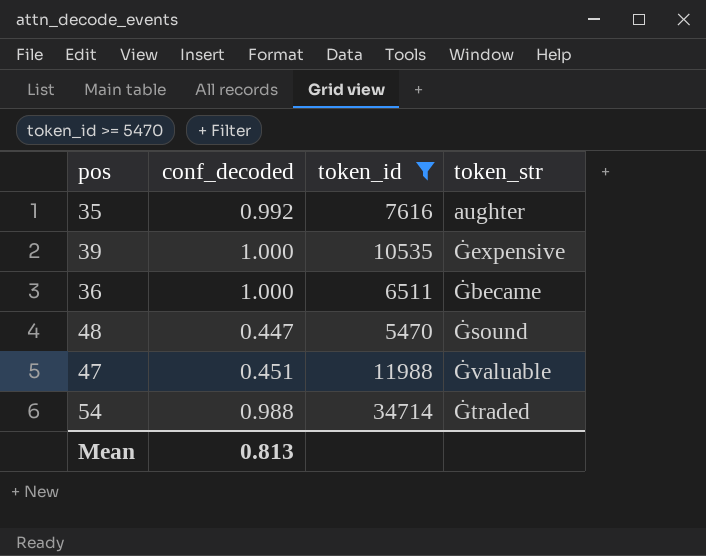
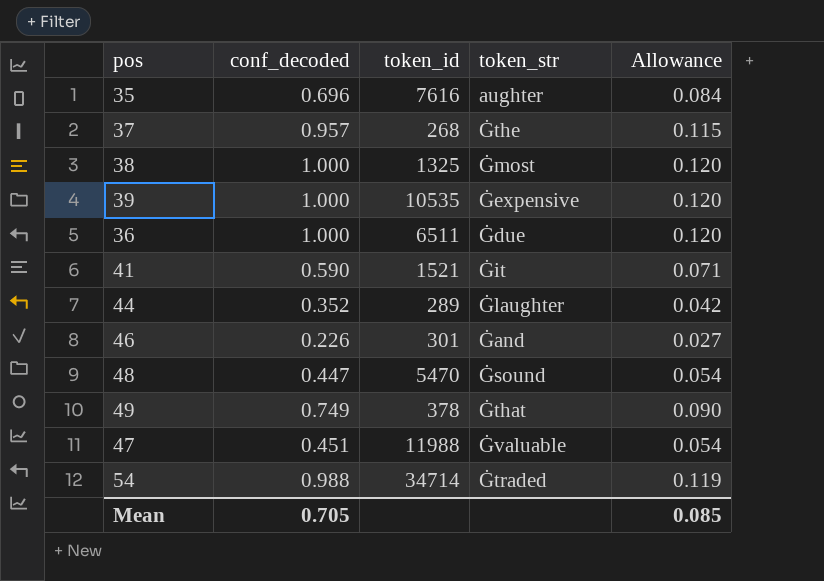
filter: token_id >= 5470 -> none
column Allowance | formula: none -> [conf_decoded] * 0.12
35 | conf_decoded: 0.992 -> 0.696
36 | token_str: Ġbecame -> Ġdue
Mean | conf_decoded: 0.813 -> 0.705

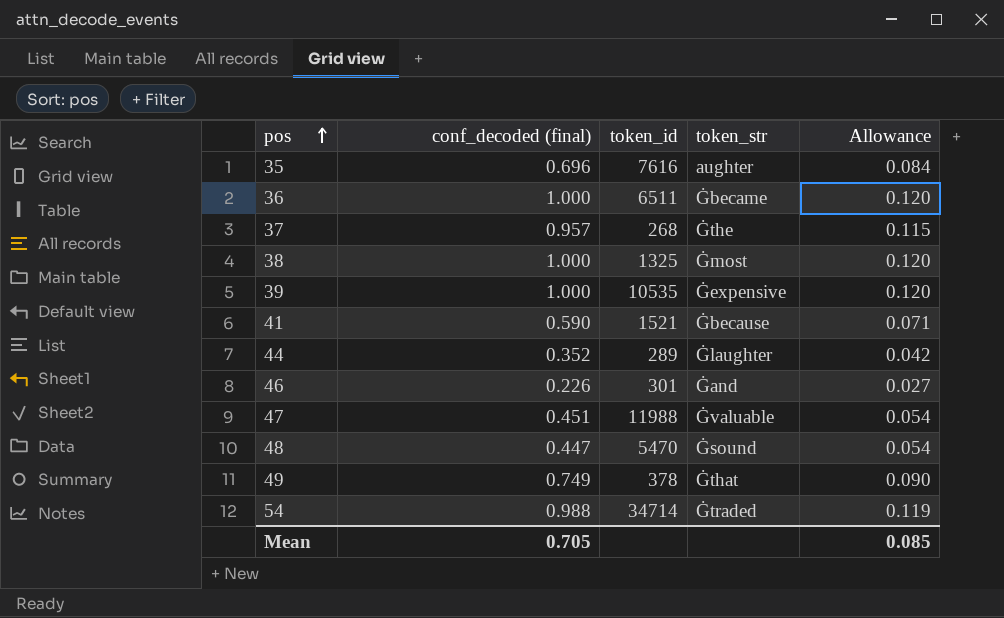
row order: none -> pos ascending
column name: conf_decoded -> conf_decoded (final)
36 | token_str: Ġdue -> Ġbecame
41 | token_str: Ġit -> Ġbecause

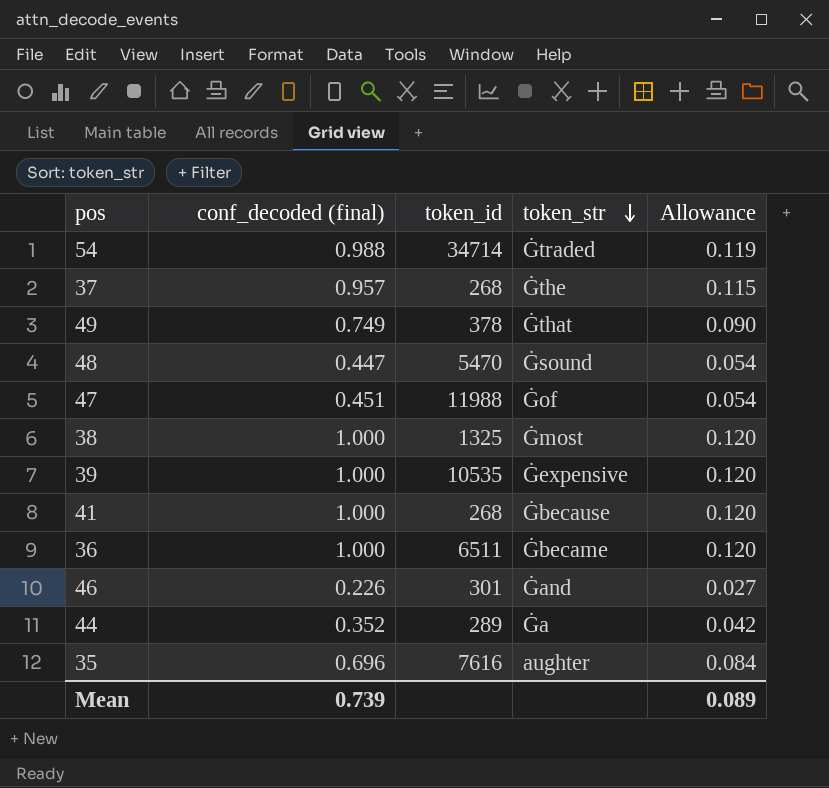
row order: pos ascending -> token_str descending
47 | token_str: Ġvaluable -> Ġof
41 | conf_decoded (final): 0.590 -> 1.000
41 | token_id: 1521 -> 268
41 | Allowance: 0.071 -> 0.120
44 | token_str: Ġlaughter -> Ġa
Mean | conf_decoded (final): 0.705 -> 0.739
Mean | Allowance: 0.085 -> 0.089

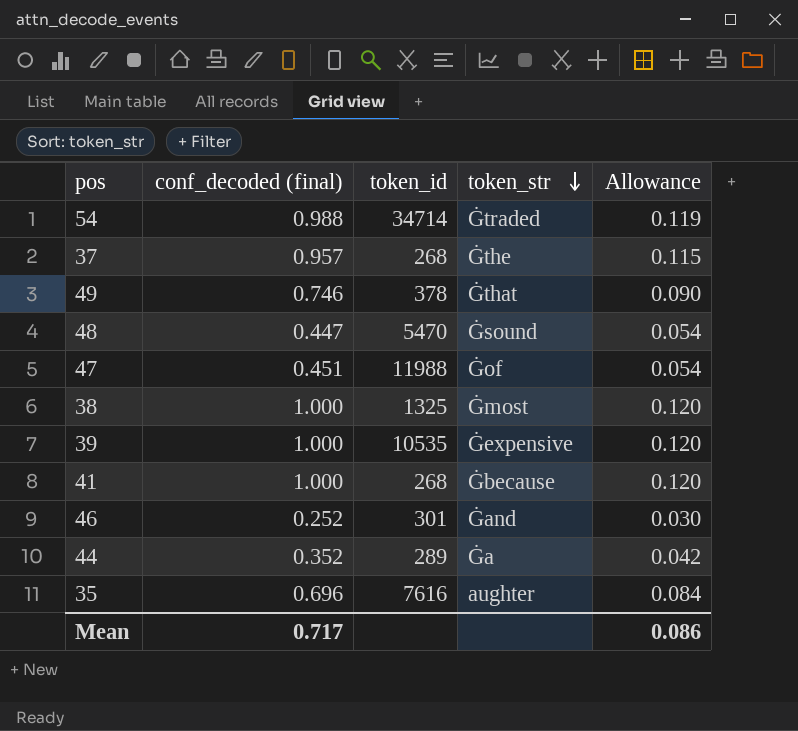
row 36: 1.000 | 6511 | Ġbecame | 0.120 -> none
49 | conf_decoded (final): 0.749 -> 0.746
46 | conf_decoded (final): 0.226 -> 0.252
46 | Allowance: 0.027 -> 0.030
Mean | conf_decoded (final): 0.739 -> 0.717
Mean | Allowance: 0.089 -> 0.086

